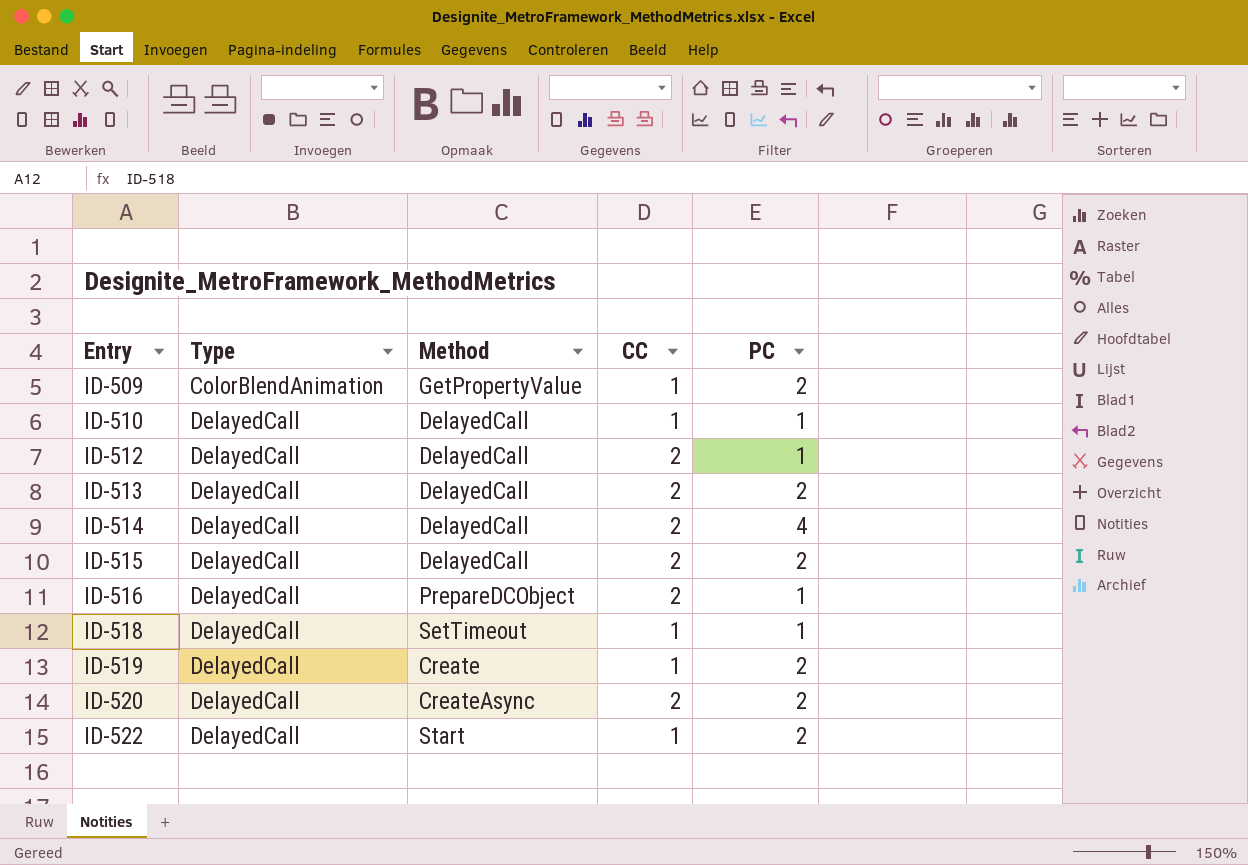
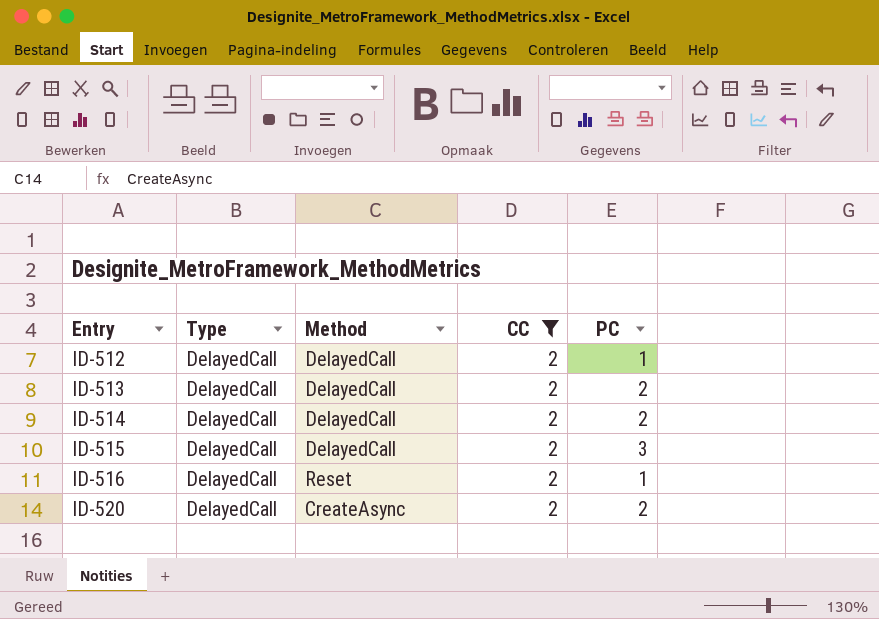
filter: none -> CC = 2
ID-514 | PC: 4 -> 2
ID-515 | PC: 2 -> 3
ID-516 | Method: PrepareDCObject -> Reset

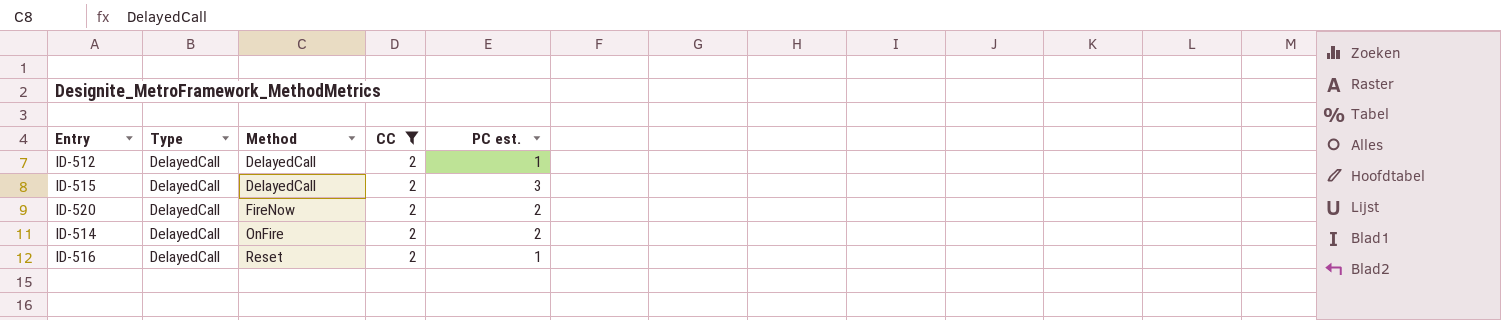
row order: Entry ascending -> Method ascending
column name: PC -> PC est.
row ID-513: DelayedCall | DelayedCall | 2 | 2 -> none
ID-520 | Method: CreateAsync -> FireNow
ID-514 | Method: DelayedCall -> OnFire

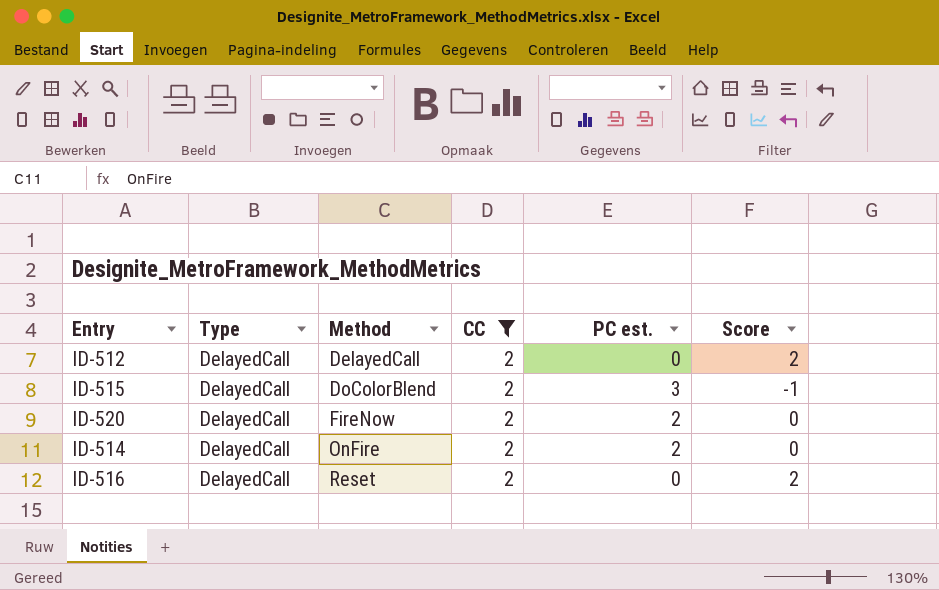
column Score | formula: none -> [CC] - [PC est.]
ID-512 | PC est.: 1 -> 0
ID-515 | Method: DelayedCall -> DoColorBlend
ID-516 | PC est.: 1 -> 0

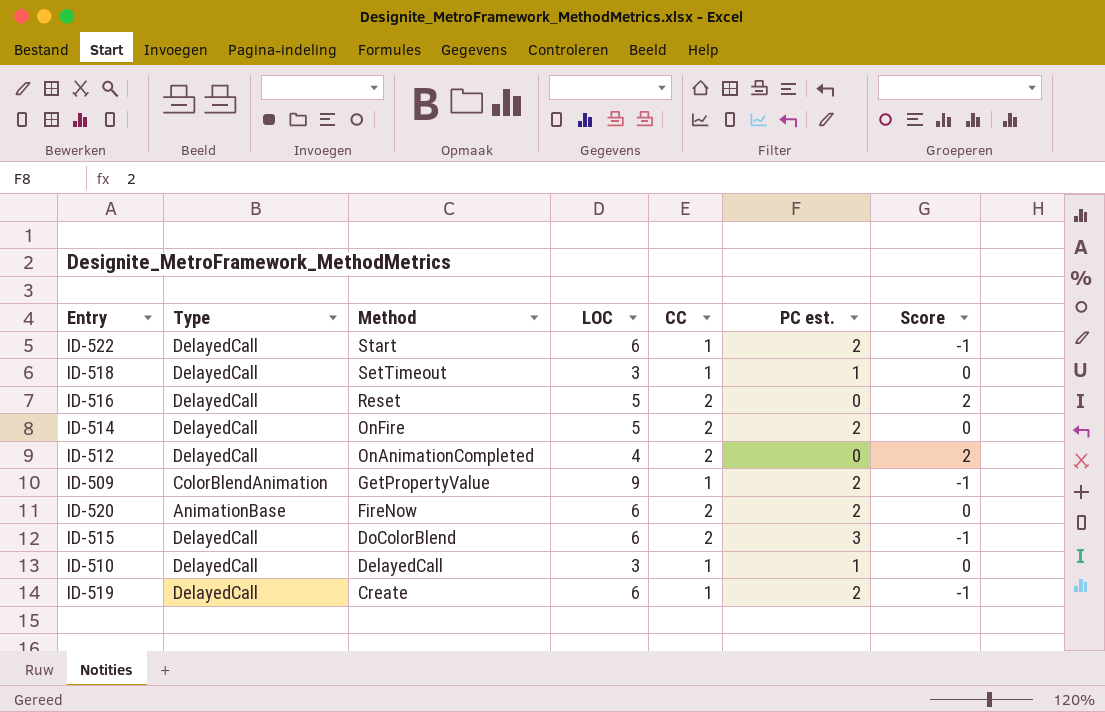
filter: CC = 2 -> none
row order: Method ascending -> Method descending
column LOC | position: none -> 4
ID-512 | Method: DelayedCall -> OnAnimationCompleted
ID-520 | Type: DelayedCall -> AnimationBase

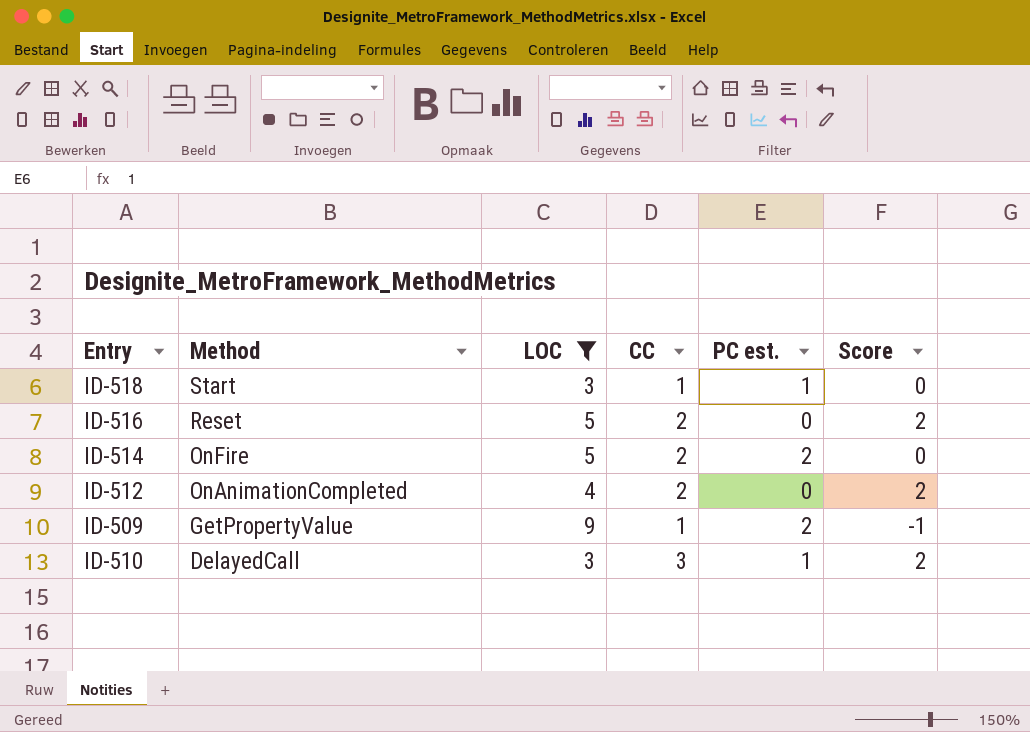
filter: none -> LOC != 6
column Type | position: 2 -> none
ID-518 | Method: SetTimeout -> Start
ID-510 | CC: 1 -> 3
ID-510 | Score: 0 -> 2

